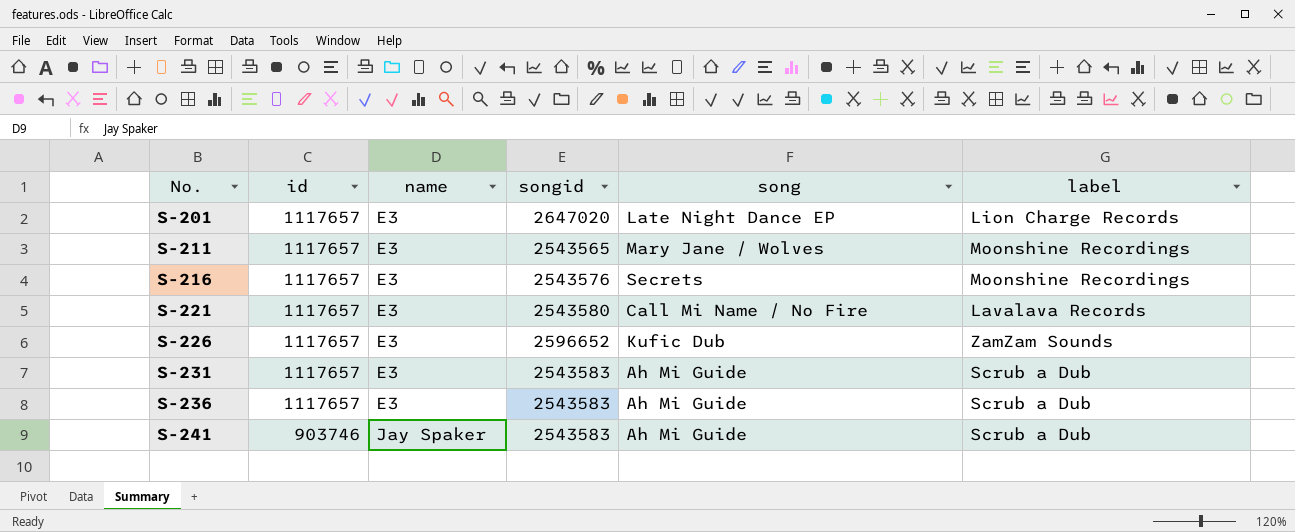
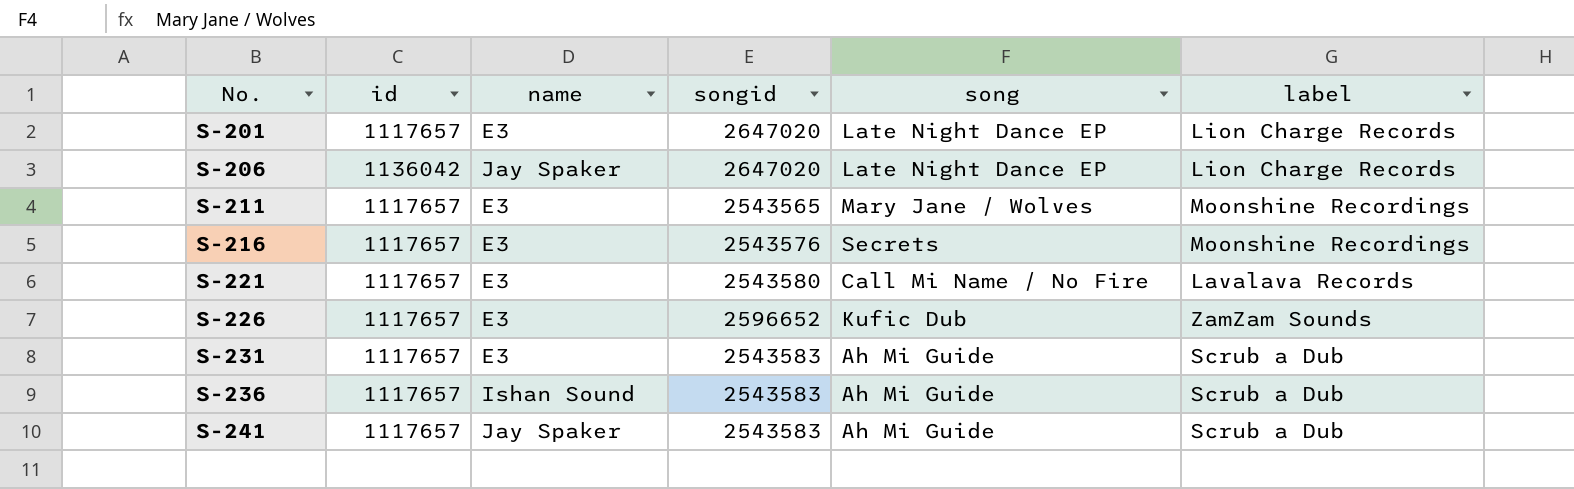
row S-206: none -> 1136042 | Jay Spaker | 2647020 | Late Night Dance EP | Lion Charge Records
S-236 | name: E3 -> Ishan Sound
S-241 | id: 903746 -> 1117657

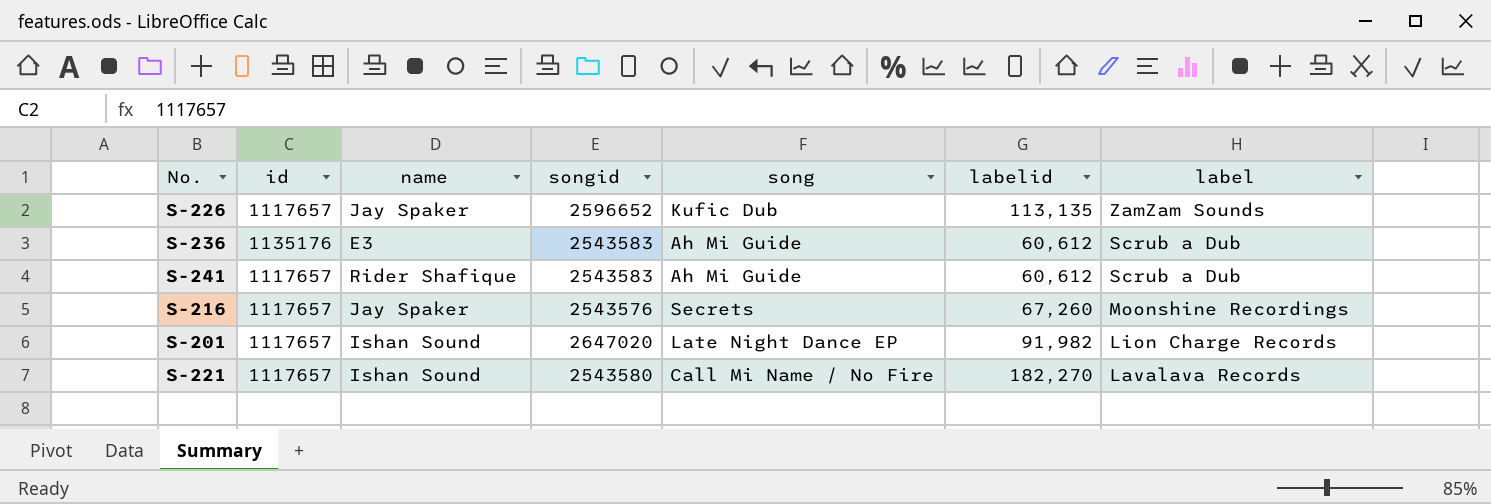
row order: No. ascending -> label descending
column labelid | position: none -> 6
row S-206: 1136042 | Jay Spaker | 2647020 | Late Night Dance EP | Lion Charge Records -> none
row S-211: 1117657 | E3 | 2543565 | Mary Jane / Wolves | Moonshine Recordings -> none
row S-231: 1117657 | E3 | 2543583 | Ah Mi Guide | Scrub a Dub -> none
S-226 | name: E3 -> Jay Spaker
S-236 | id: 1117657 -> 1135176
S-236 | name: Ishan Sound -> E3
S-241 | name: Jay Spaker -> Rider Shafique
S-216 | name: E3 -> Jay Spaker
S-201 | name: E3 -> Ishan Sound
S-221 | name: E3 -> Ishan Sound

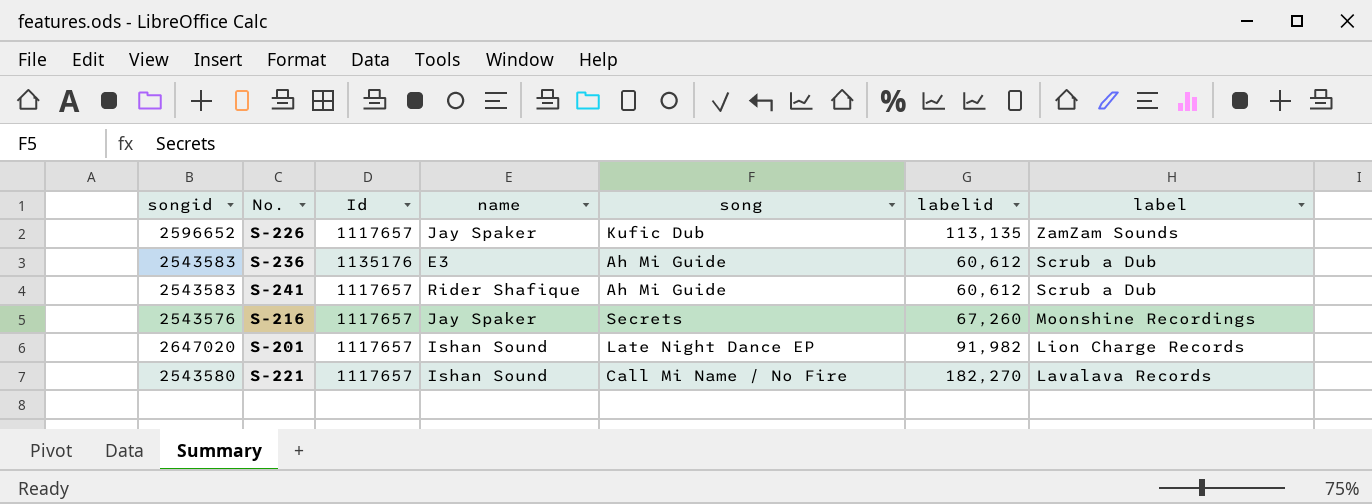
column songid | position: 4 -> 1
column name: id -> Id

